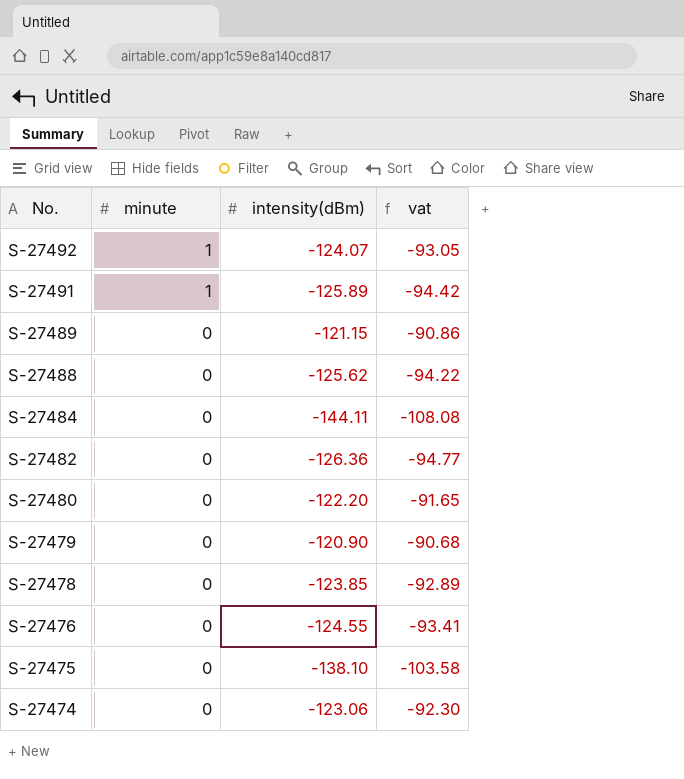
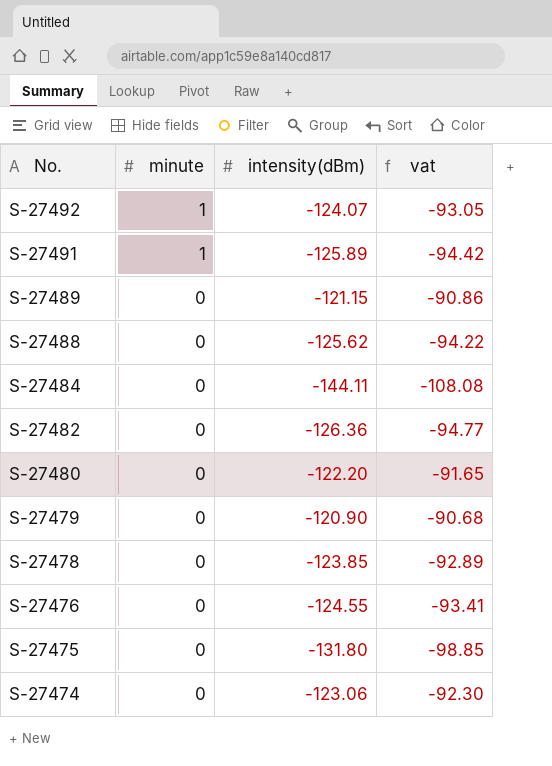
S-27475 | intensity(dBm): -138.10 -> -131.80
S-27475 | vat: -103.58 -> -98.85

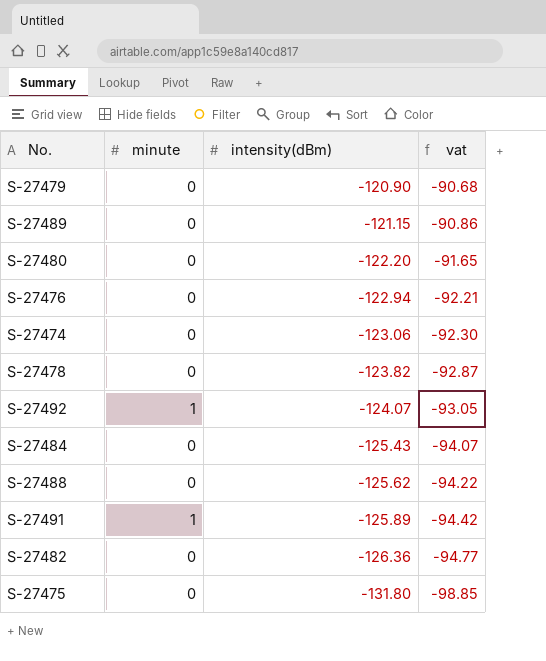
row order: No. descending -> intensity(dBm) descending
S-27476 | intensity(dBm): -124.55 -> -122.94
S-27476 | vat: -93.41 -> -92.21
S-27478 | intensity(dBm): -123.85 -> -123.82
S-27478 | vat: -92.89 -> -92.87
S-27484 | intensity(dBm): -144.11 -> -125.43
S-27484 | vat: -108.08 -> -94.07

